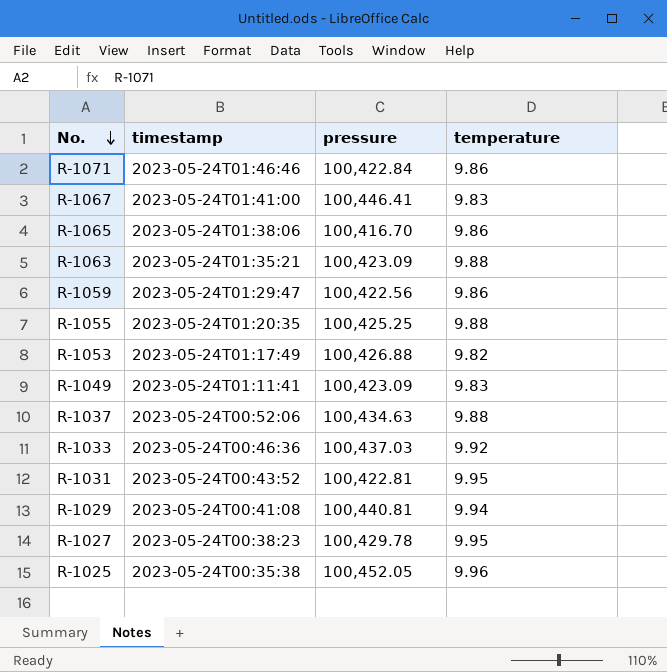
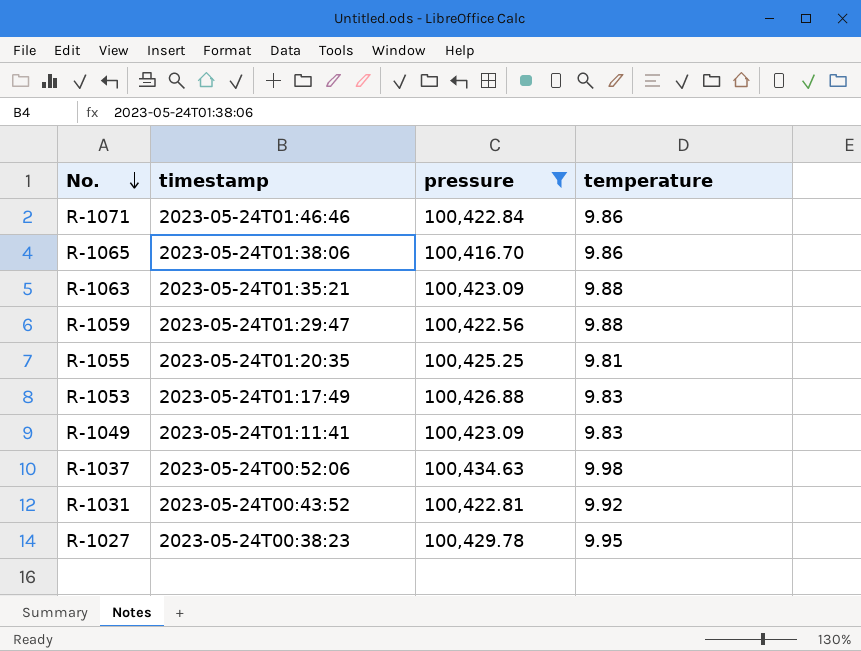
filter: none -> pressure <= 100,434.63
R-1059 | temperature: 9.86 -> 9.88
R-1055 | temperature: 9.88 -> 9.81
R-1053 | temperature: 9.82 -> 9.83
R-1037 | temperature: 9.88 -> 9.98
R-1031 | temperature: 9.95 -> 9.92

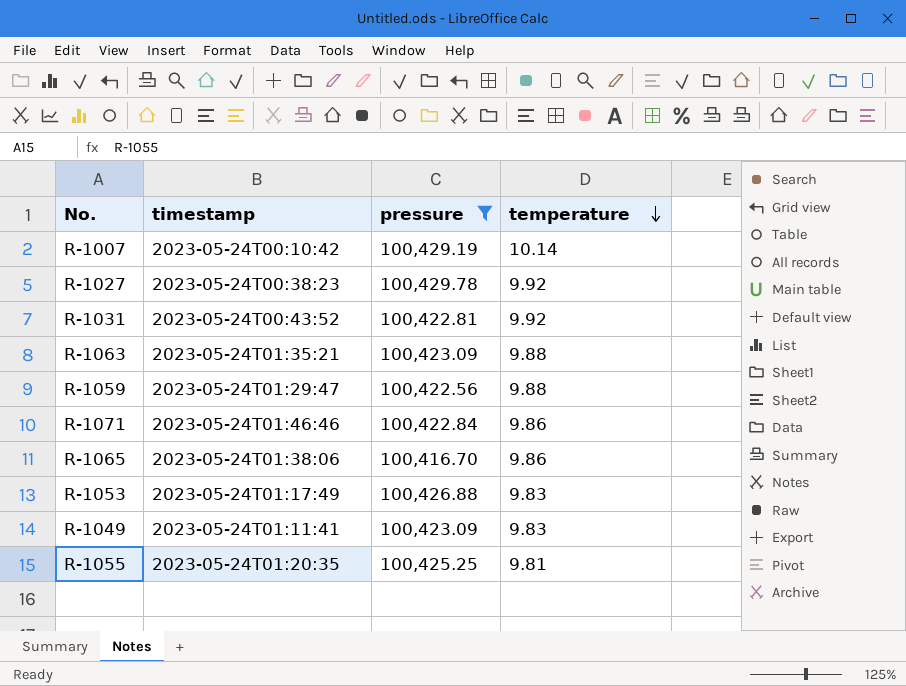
row order: No. descending -> temperature descending
row R-1037: 2023-05-24T00:52:06 | 100,434.63 | 9.98 -> none
row R-1007: none -> 2023-05-24T00:10:42 | 100,429.19 | 10.14
R-1027 | temperature: 9.95 -> 9.92

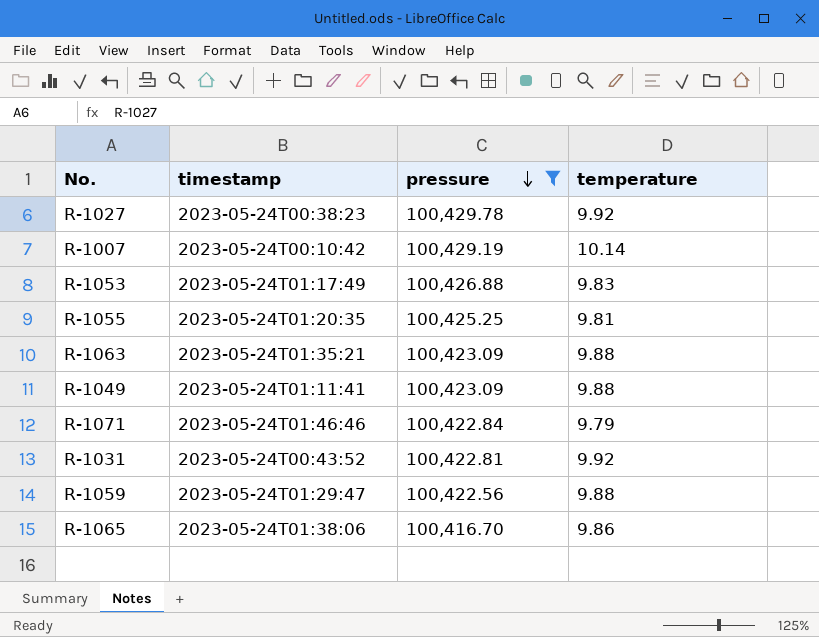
row order: temperature descending -> pressure descending
R-1049 | temperature: 9.83 -> 9.88
R-1071 | temperature: 9.86 -> 9.79

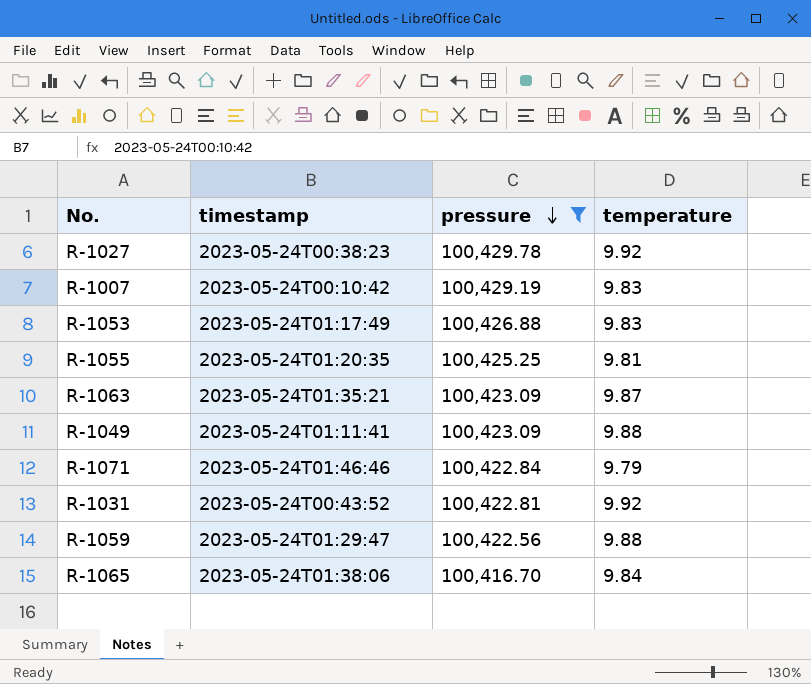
R-1007 | temperature: 10.14 -> 9.83
R-1063 | temperature: 9.88 -> 9.87
R-1065 | temperature: 9.86 -> 9.84

